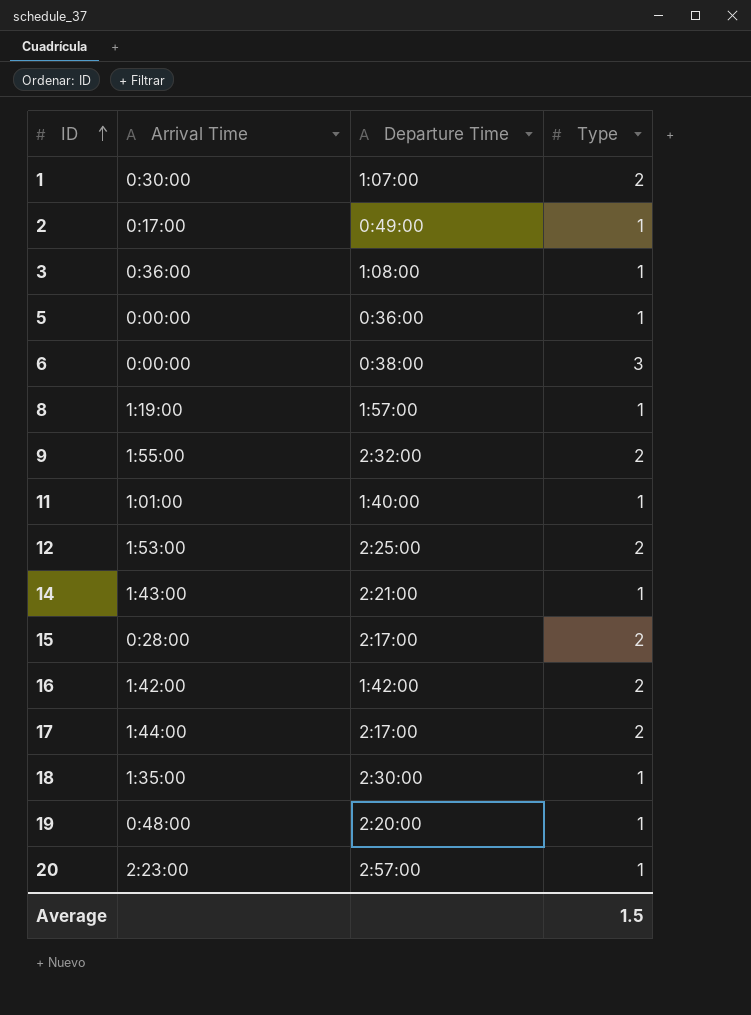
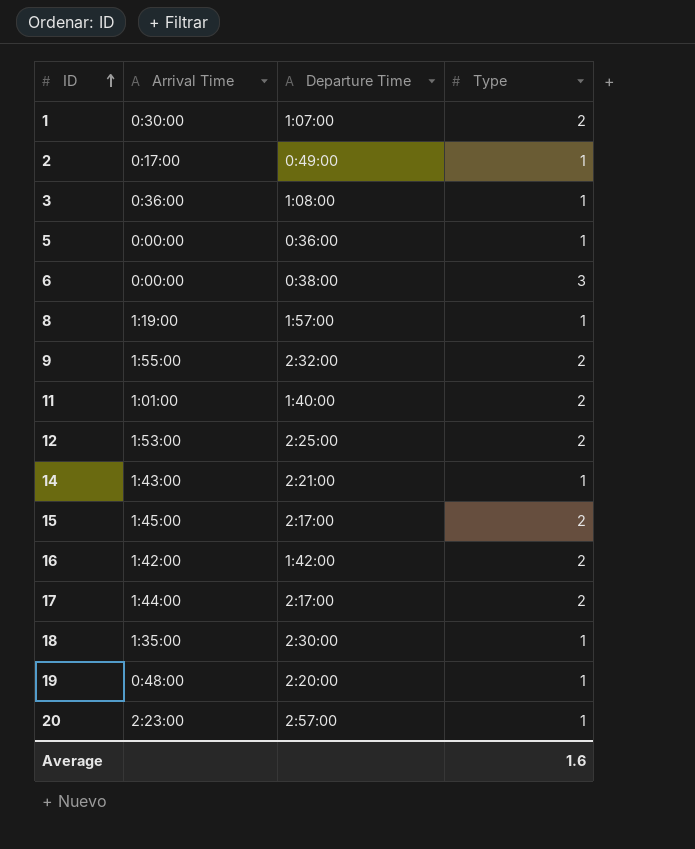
11 | Type: 1 -> 2
15 | Arrival Time: 0:28:00 -> 1:45:00
Average | Type: 1.5 -> 1.6

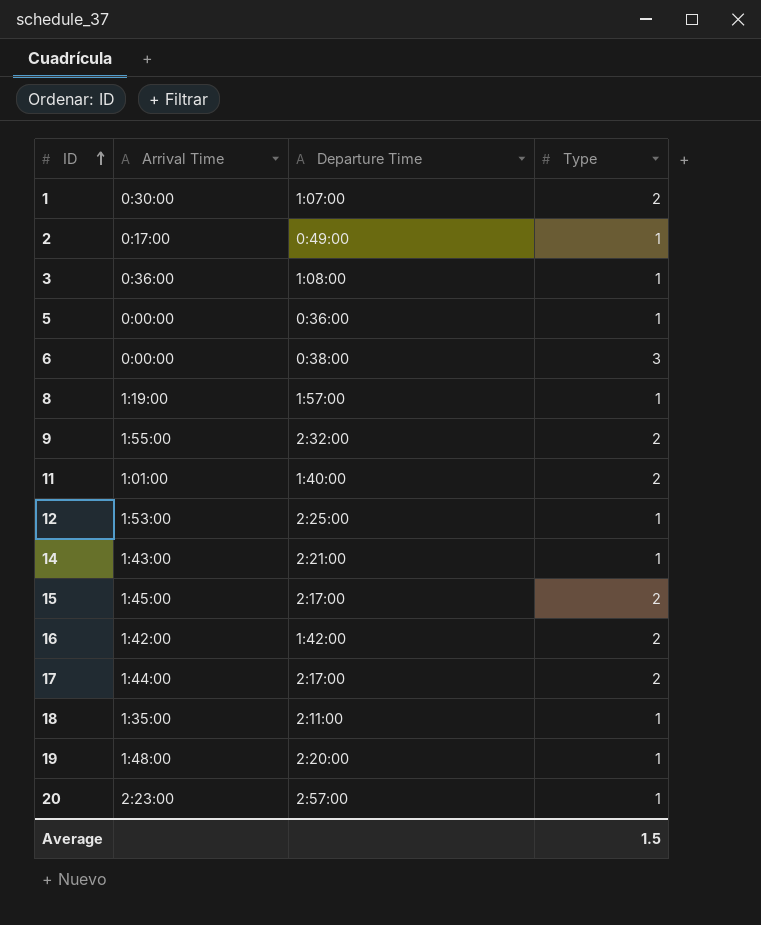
12 | Type: 2 -> 1
18 | Departure Time: 2:30:00 -> 2:11:00
19 | Arrival Time: 0:48:00 -> 1:48:00
Average | Type: 1.6 -> 1.5

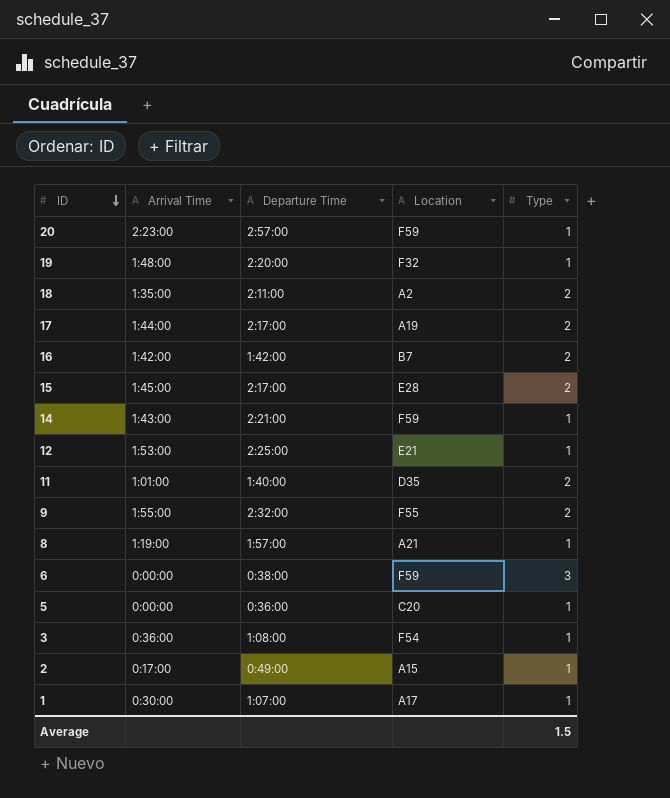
row order: ID ascending -> ID descending
column Location | position: none -> 4
18 | Type: 1 -> 2
1 | Type: 2 -> 1

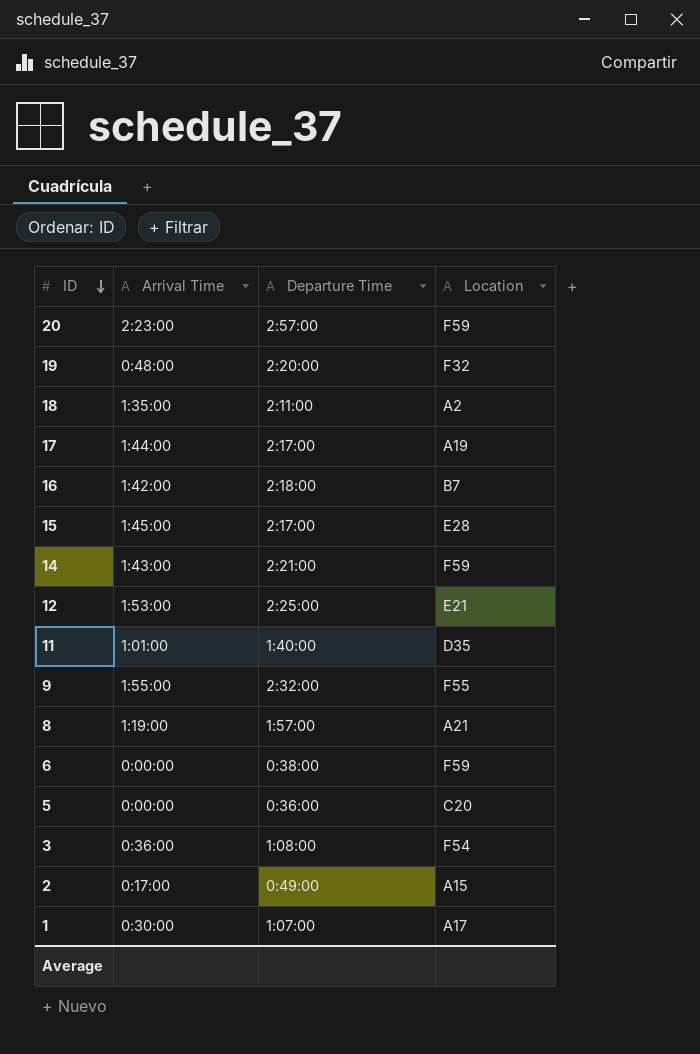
column Type | position: 5 -> none
19 | Arrival Time: 1:48:00 -> 0:48:00
16 | Departure Time: 1:42:00 -> 2:18:00

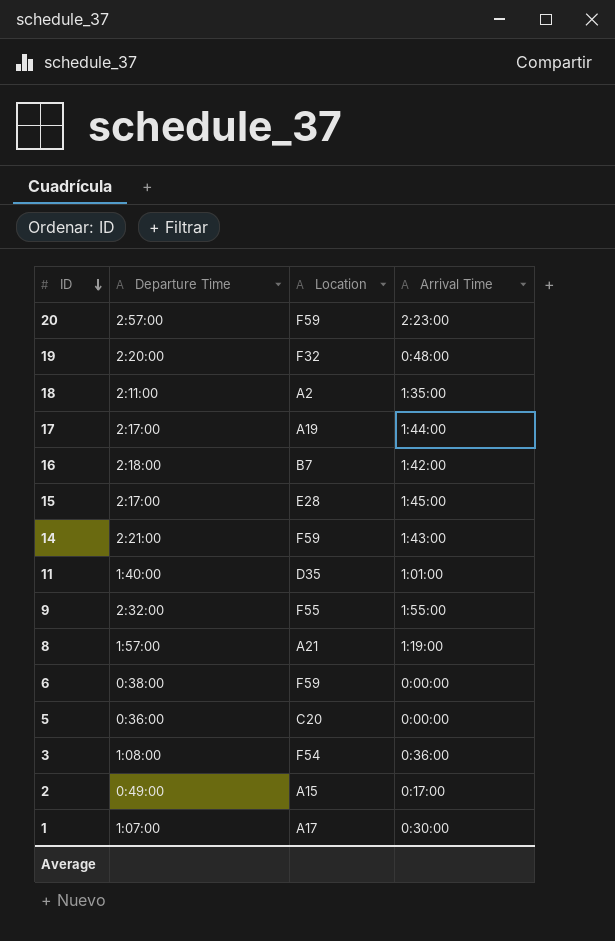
column Arrival Time | position: 2 -> 4
row 12: 1:53:00 | 2:25:00 | E21 -> none

